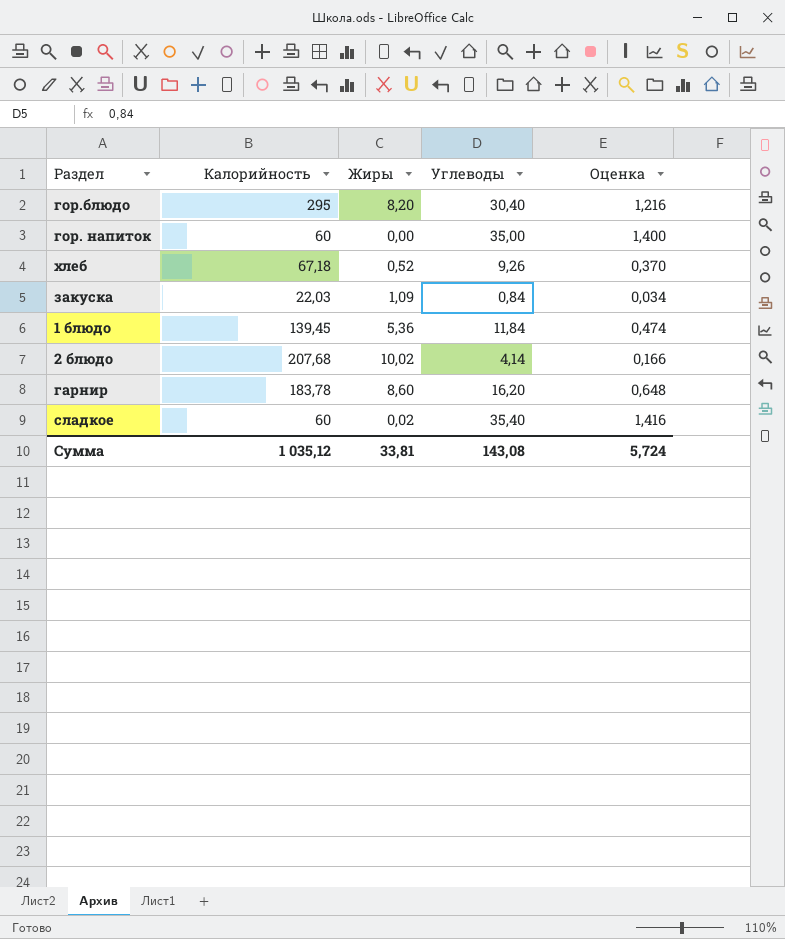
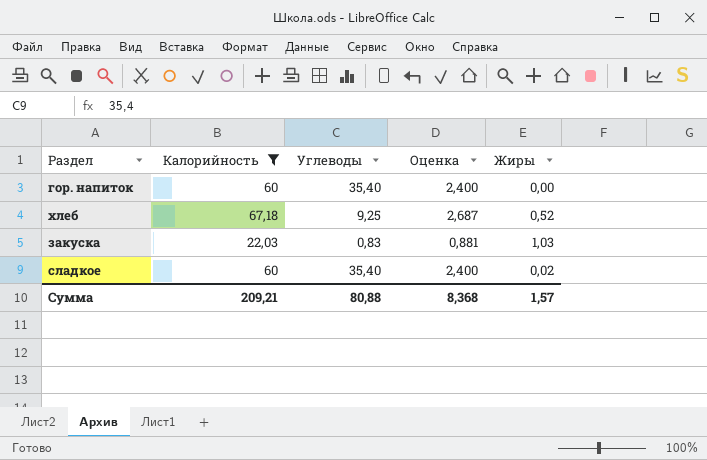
filter: none -> Калорийность <= 67,18
column Оценка | formula: [Углеводы] * 0,04 -> [Калорийность] * 0,04
column Жиры | position: 3 -> 5
гор. напиток | Углеводы: 35,00 -> 35,40
хлеб | Углеводы: 9,26 -> 9,25
закуска | Углеводы: 0,84 -> 0,83
закуска | Жиры: 1,09 -> 1,03
Сумма | Калорийность: 1 035,12 -> 209,21
Сумма | Углеводы: 143,08 -> 80,88
Сумма | Оценка: 5,724 -> 8,368
Сумма | Жиры: 33,81 -> 1,57

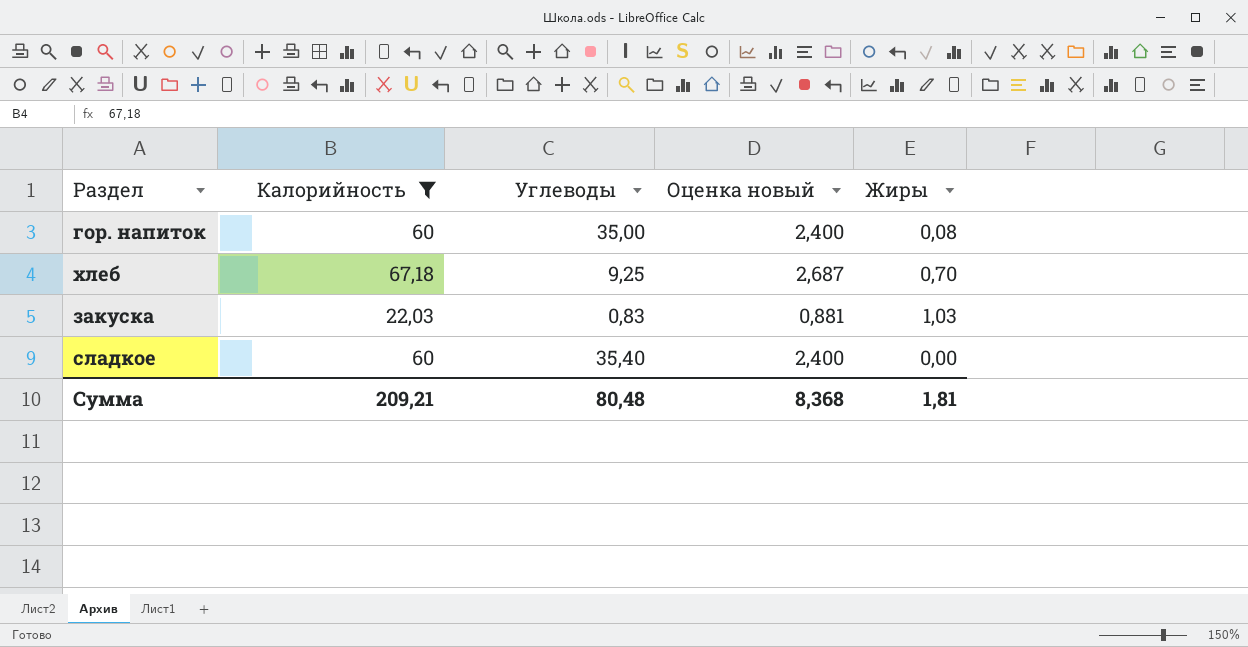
column name: Оценка -> Оценка новый
гор. напиток | Углеводы: 35,40 -> 35,00
гор. напиток | Жиры: 0,00 -> 0,08
хлеб | Жиры: 0,52 -> 0,70
сладкое | Жиры: 0,02 -> 0,00
Сумма | Углеводы: 80,88 -> 80,48
Сумма | Жиры: 1,57 -> 1,81

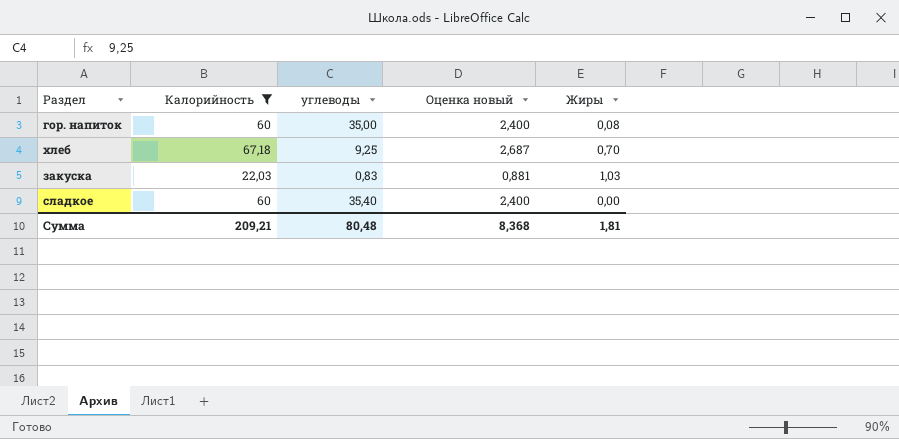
column name: Углеводы -> углеводы

